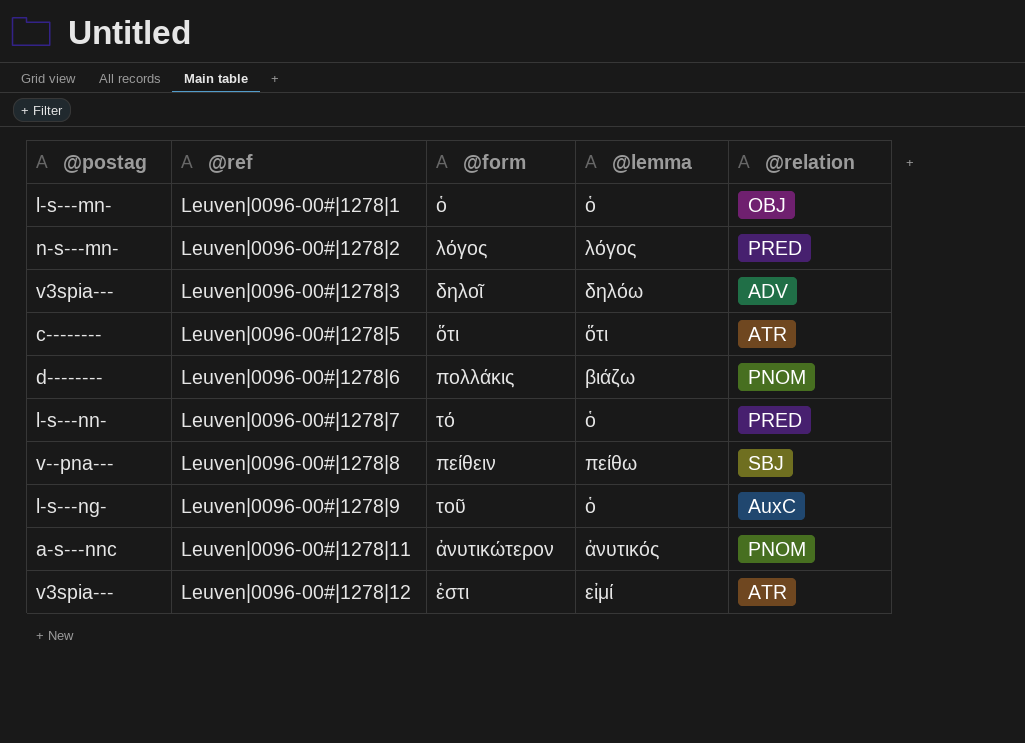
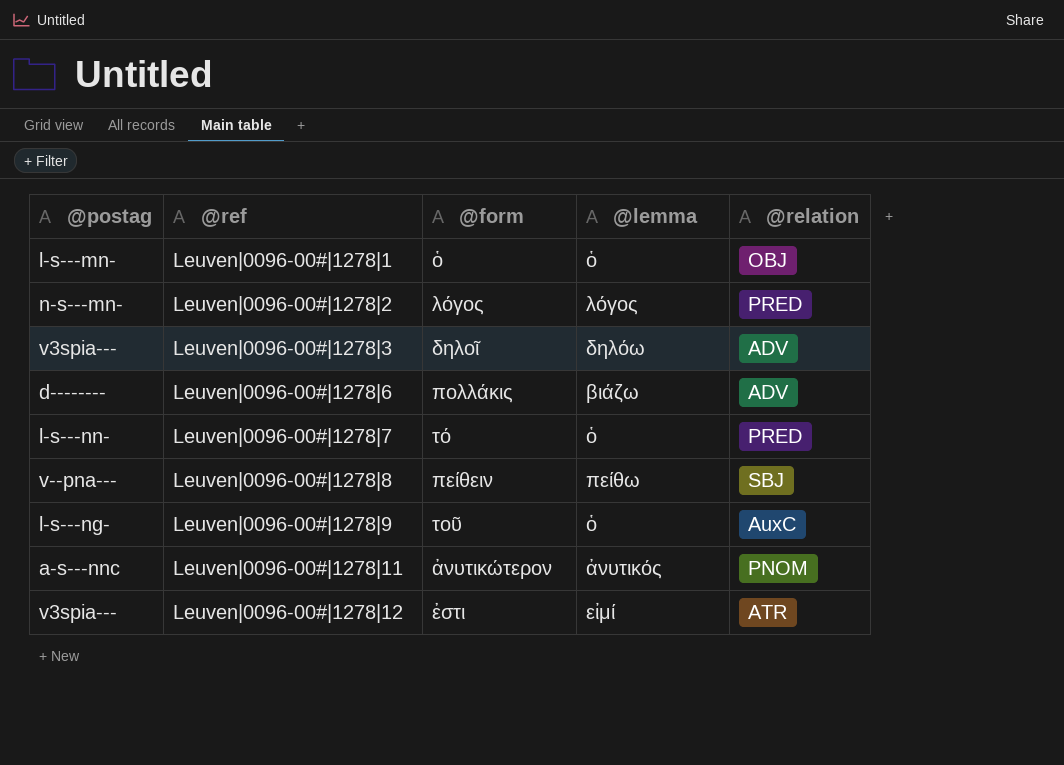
row Leuven|0096-00#|1278|5: c-------- | ὅτι | ὅτι | ATR -> none
Leuven|0096-00#|1278|6 | @relation: PNOM -> ADV

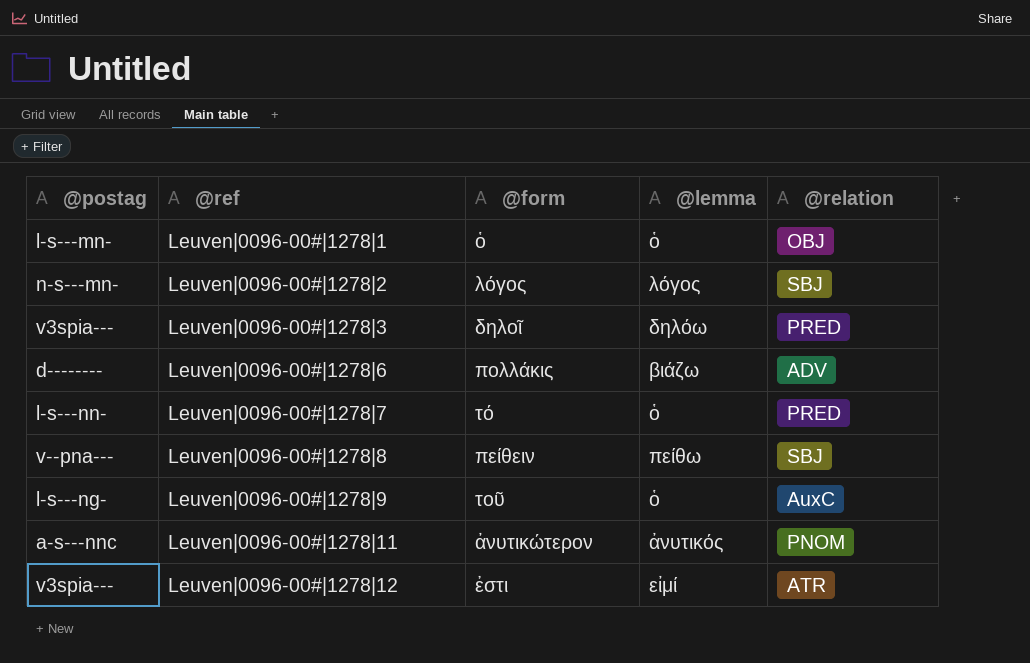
Leuven|0096-00#|1278|2 | @relation: PRED -> SBJ
Leuven|0096-00#|1278|3 | @relation: ADV -> PRED

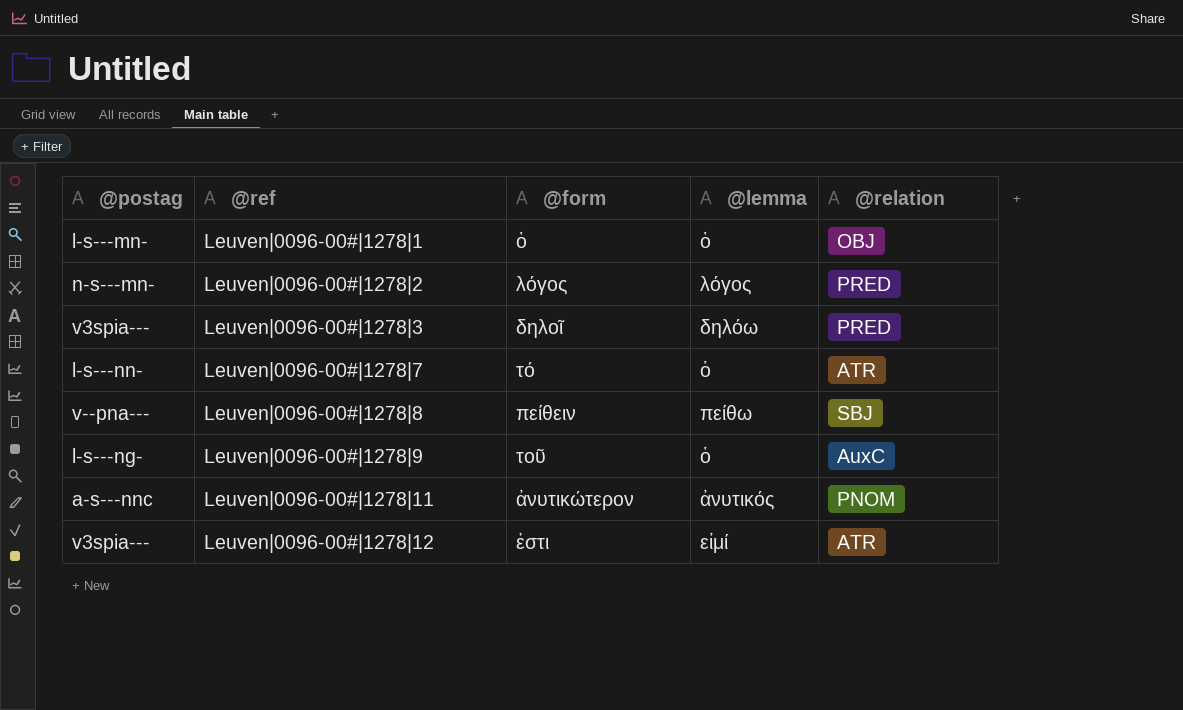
row Leuven|0096-00#|1278|6: d-------- | πολλάκις | βιάζω | ADV -> none
Leuven|0096-00#|1278|2 | @relation: SBJ -> PRED
Leuven|0096-00#|1278|7 | @relation: PRED -> ATR

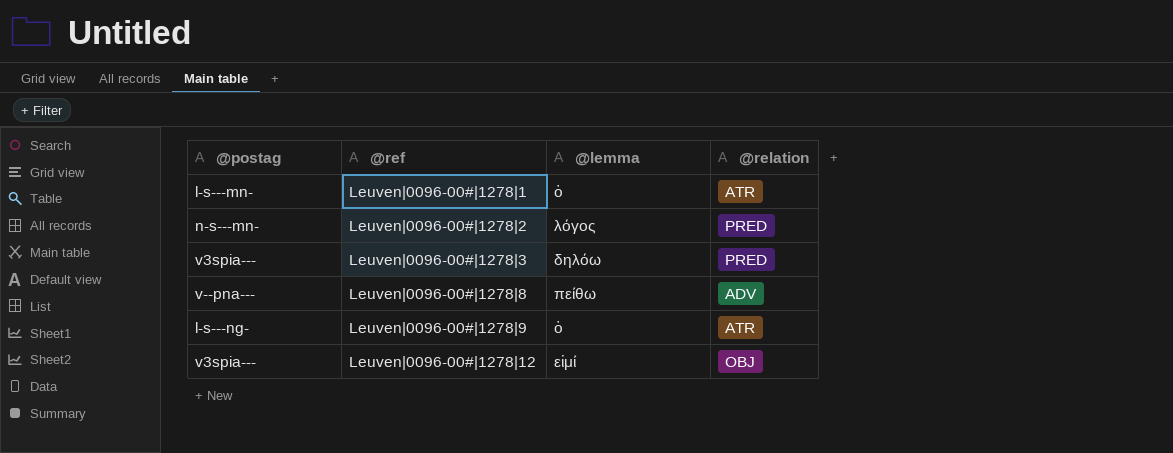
column @form | position: 3 -> none
row Leuven|0096-00#|1278|7: l-s---nn- | τό | ὁ | ATR -> none
row Leuven|0096-00#|1278|11: a-s---nnc | ἀνυτικώτερον | ἀνυτικός | PNOM -> none
Leuven|0096-00#|1278|1 | @relation: OBJ -> ATR
Leuven|0096-00#|1278|8 | @relation: SBJ -> ADV
Leuven|0096-00#|1278|9 | @relation: AuxC -> ATR
Leuven|0096-00#|1278|12 | @relation: ATR -> OBJ

